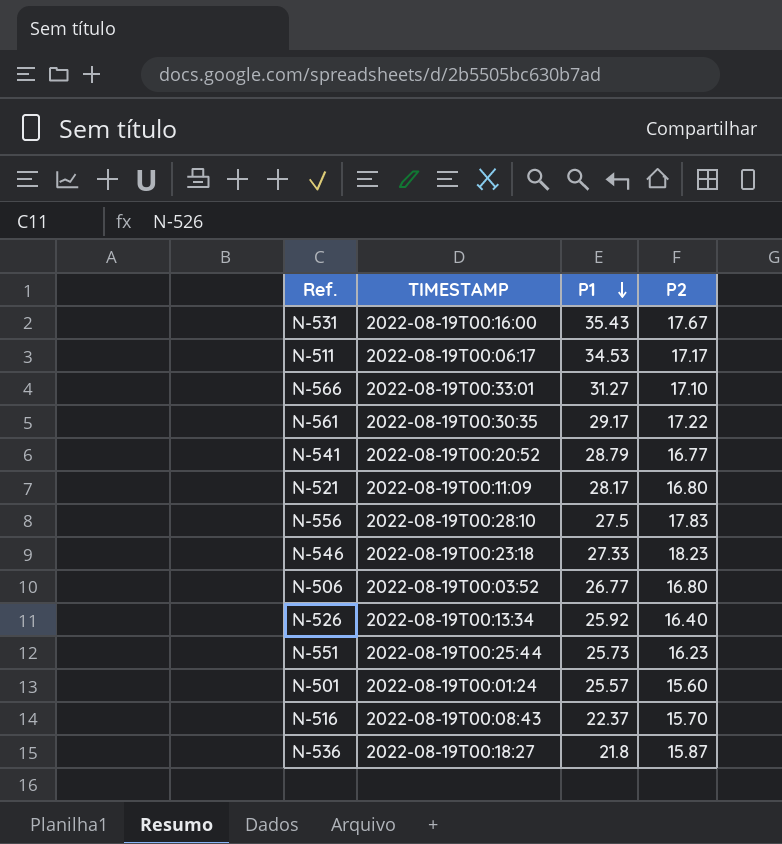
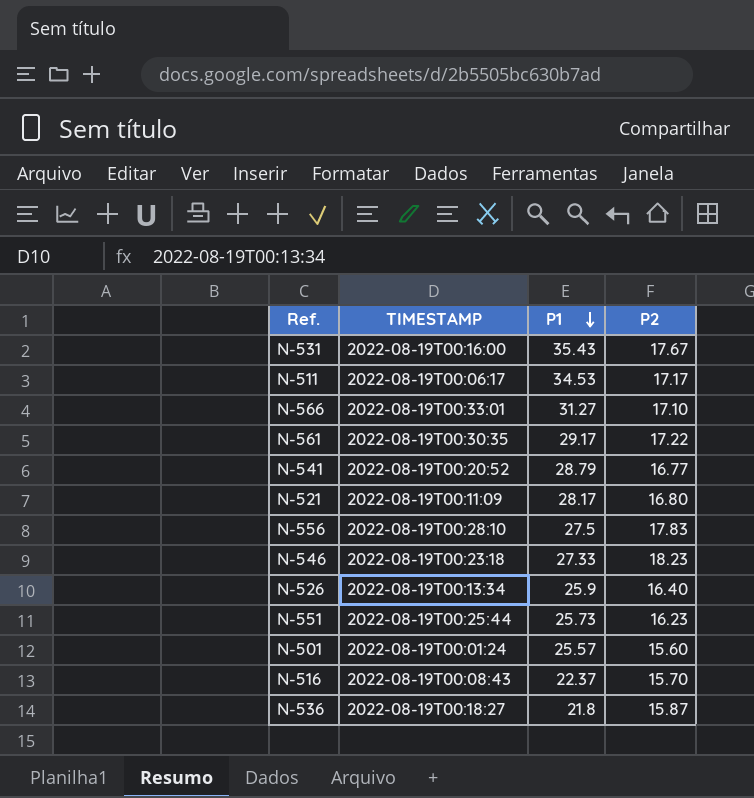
row N-506: 2022-08-19T00:03:52 | 26.77 | 16.80 -> none
N-526 | P1: 25.92 -> 25.9

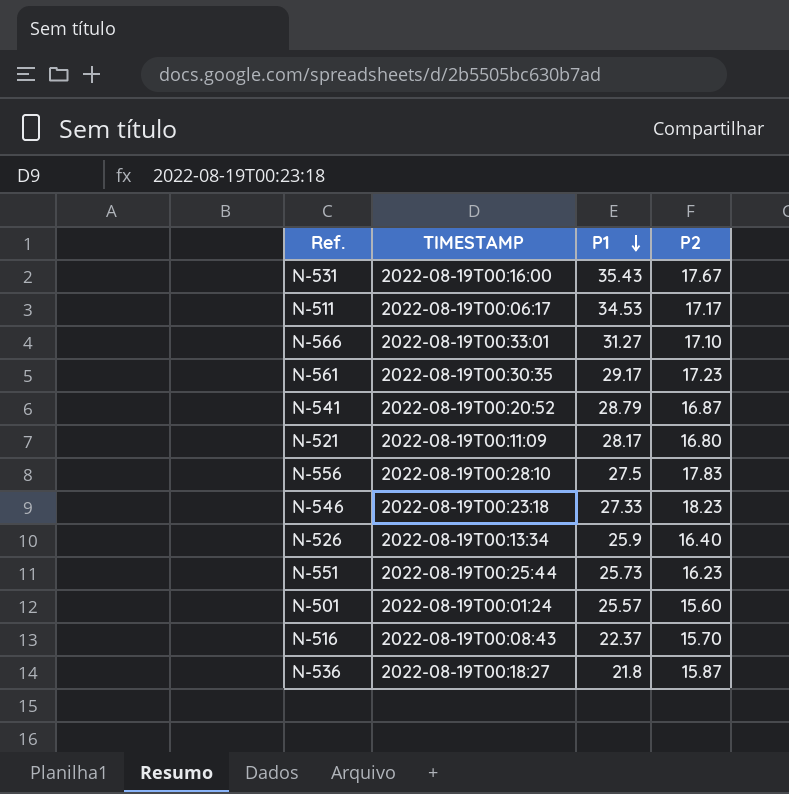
N-561 | P2: 17.22 -> 17.23
N-541 | P2: 16.77 -> 16.87

